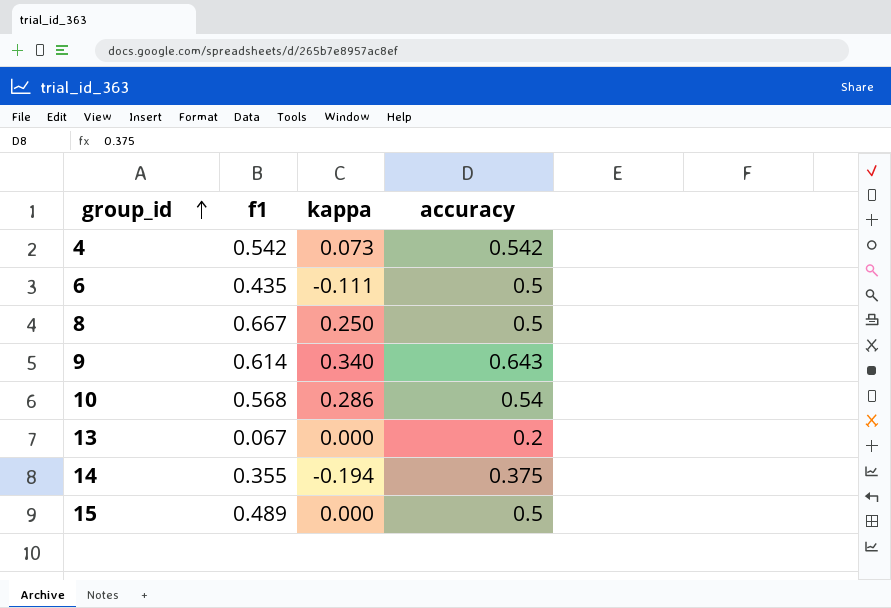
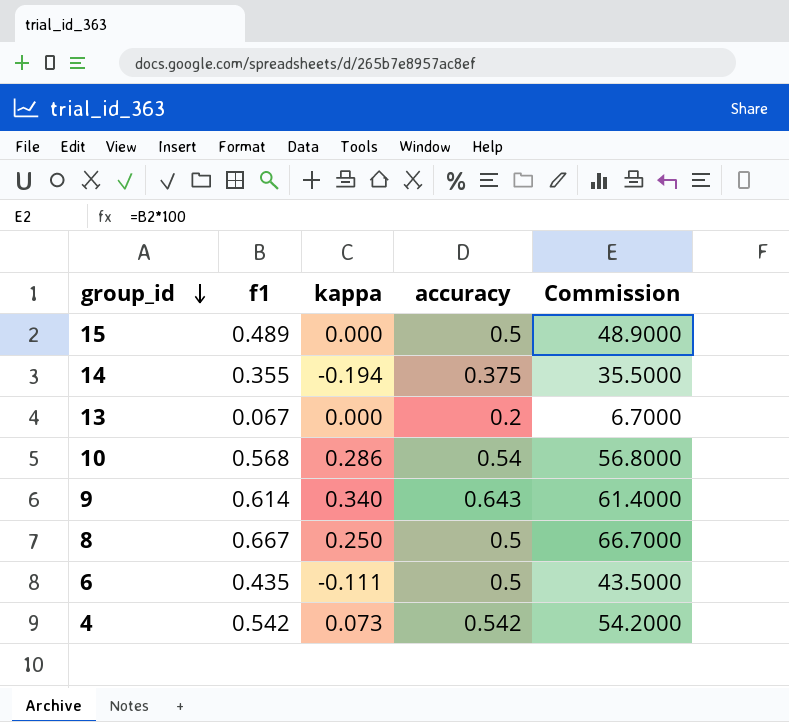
row order: group_id ascending -> group_id descending
column Commission | formula: none -> [f1] * 100

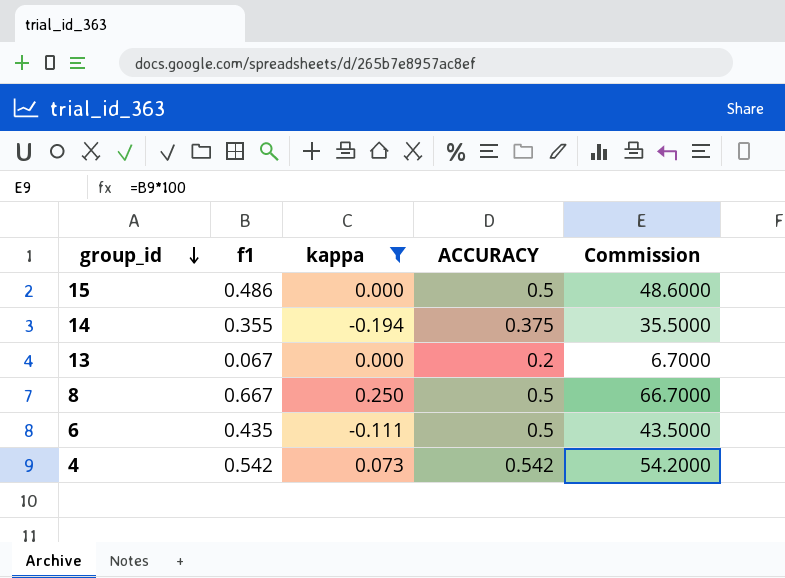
filter: none -> kappa <= 0.250
column name: accuracy -> ACCURACY
15 | f1: 0.489 -> 0.486
15 | Commission: 48.9000 -> 48.6000

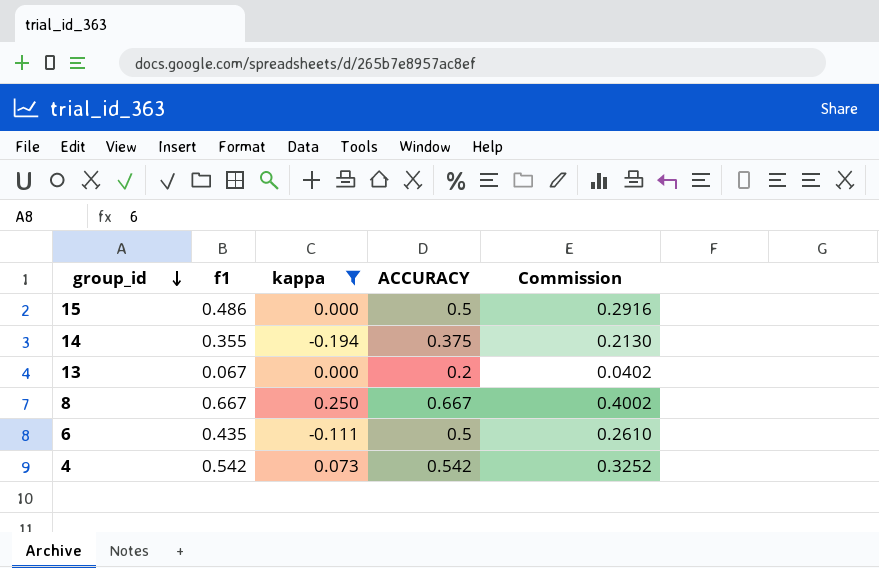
column Commission | formula: [f1] * 100 -> [f1] * 0.6
8 | ACCURACY: 0.5 -> 0.667

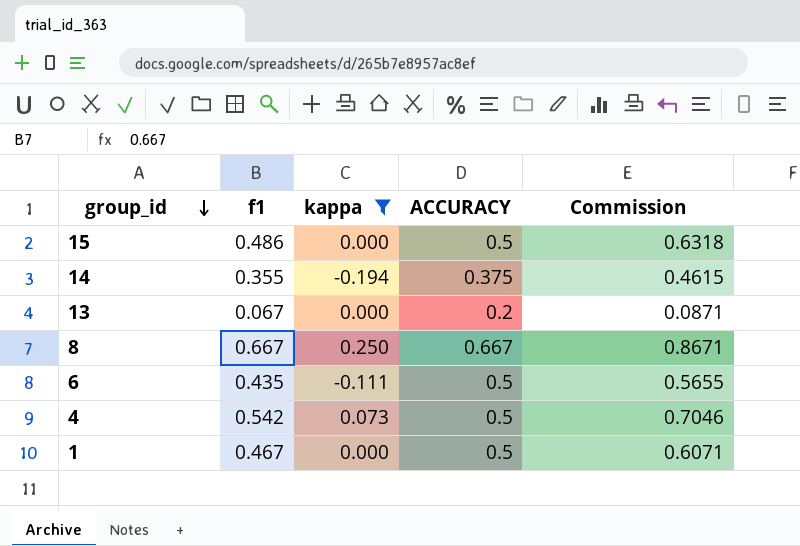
column Commission | formula: [f1] * 0.6 -> [f1] * 1.3
4 | ACCURACY: 0.542 -> 0.5
row 1: none -> 0.467 | 0.000 | 0.5 | 0.6071

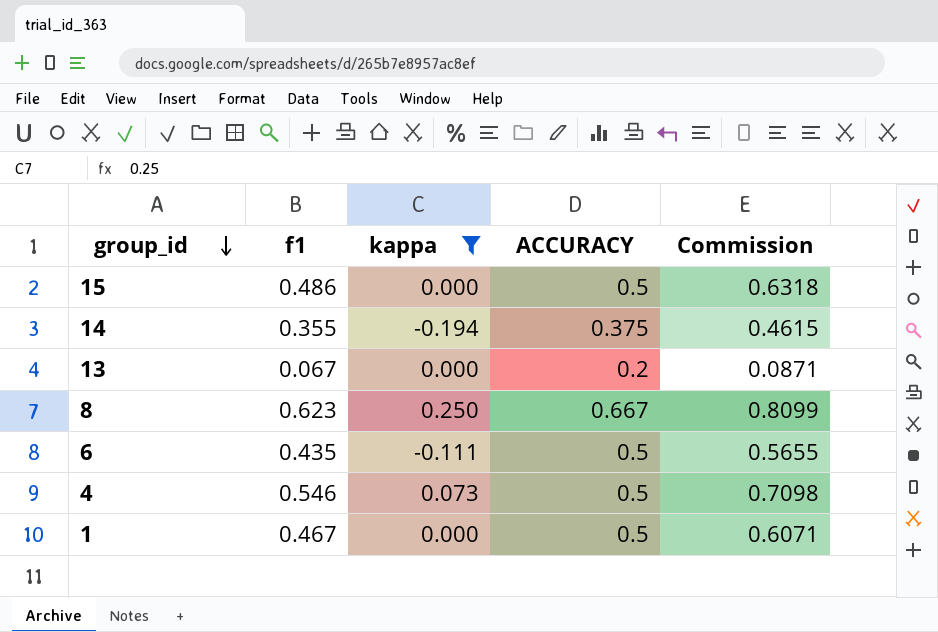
8 | f1: 0.667 -> 0.623
8 | Commission: 0.8671 -> 0.8099
4 | f1: 0.542 -> 0.546
4 | Commission: 0.7046 -> 0.7098

